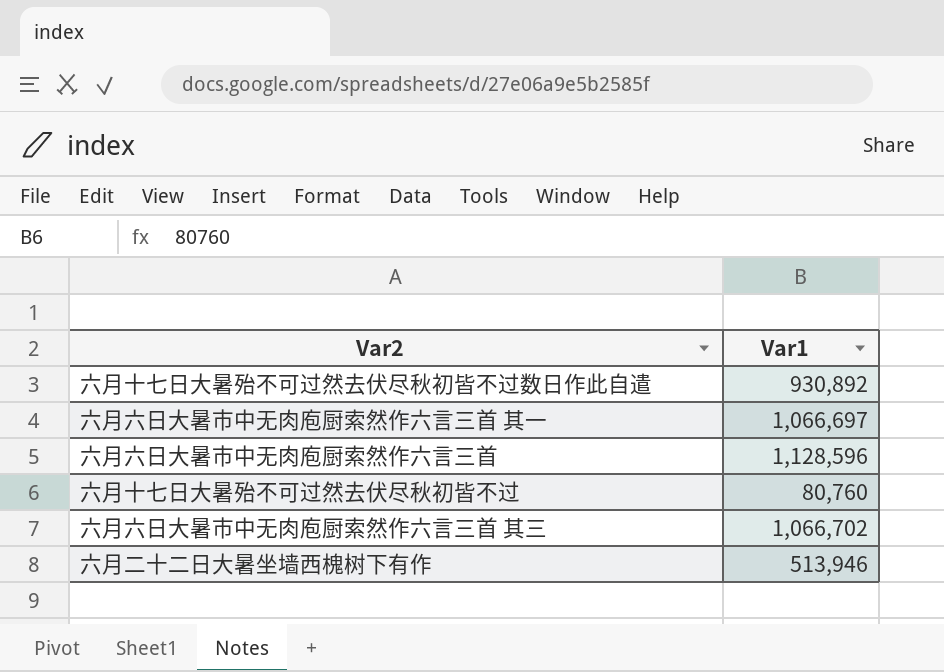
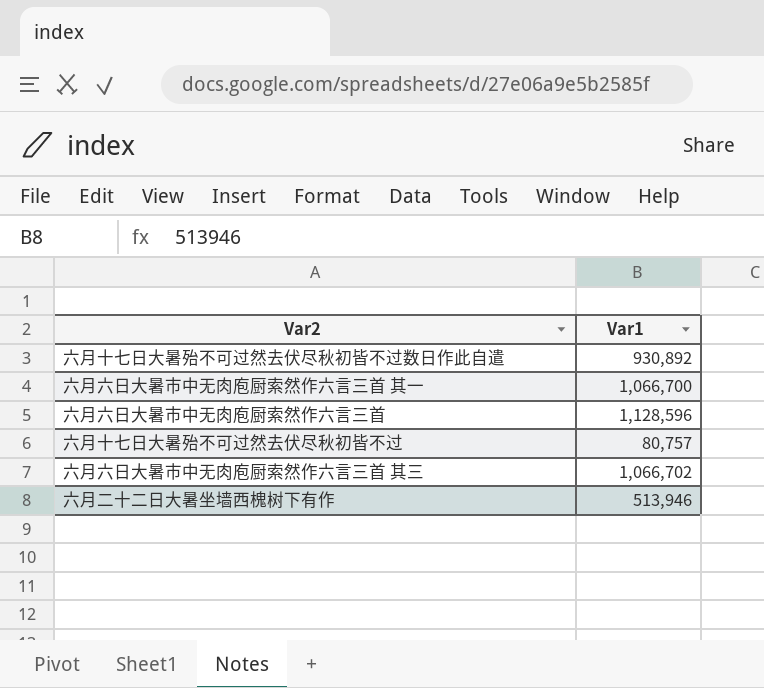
六月六日大暑市中无肉庖厨索然作六言三首 其一 | Var1: 1,066,697 -> 1,066,700
六月十七日大暑殆不可过然去伏尽秋初皆不过 | Var1: 80,760 -> 80,757

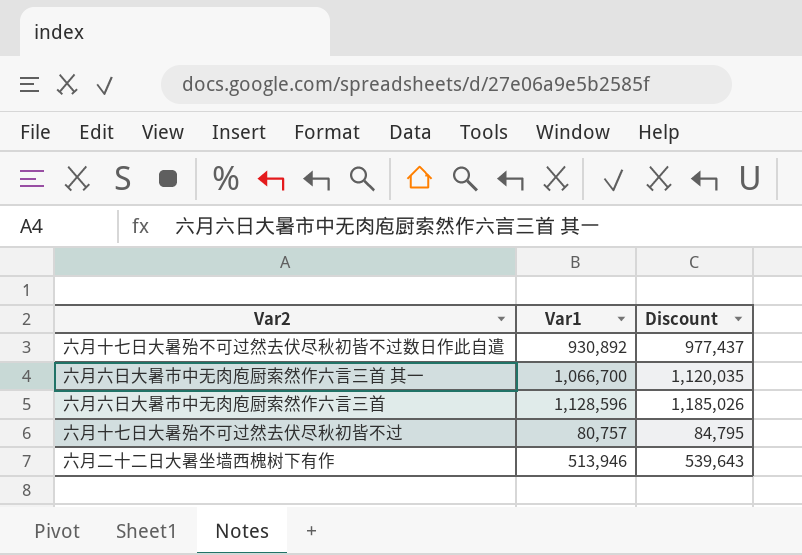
column Discount | formula: none -> [Var1] * 1.05
row 六月六日大暑市中无肉庖厨索然作六言三首 其三: 1,066,702 -> none

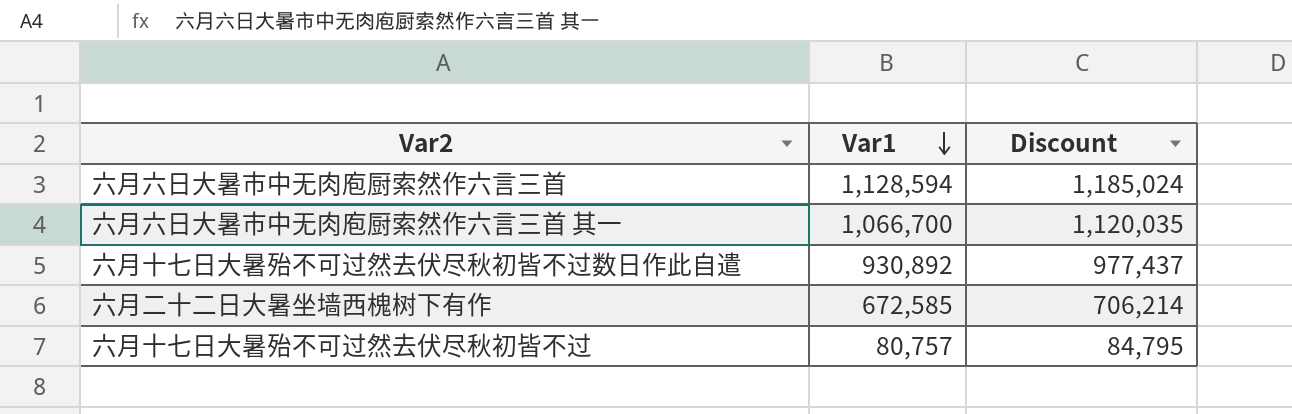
row order: none -> Var1 descending
六月六日大暑市中无肉庖厨索然作六言三首 | Var1: 1,128,596 -> 1,128,594
六月六日大暑市中无肉庖厨索然作六言三首 | Discount: 1,185,026 -> 1,185,024
六月二十二日大暑坐墙西槐树下有作 | Var1: 513,946 -> 672,585
六月二十二日大暑坐墙西槐树下有作 | Discount: 539,643 -> 706,214

